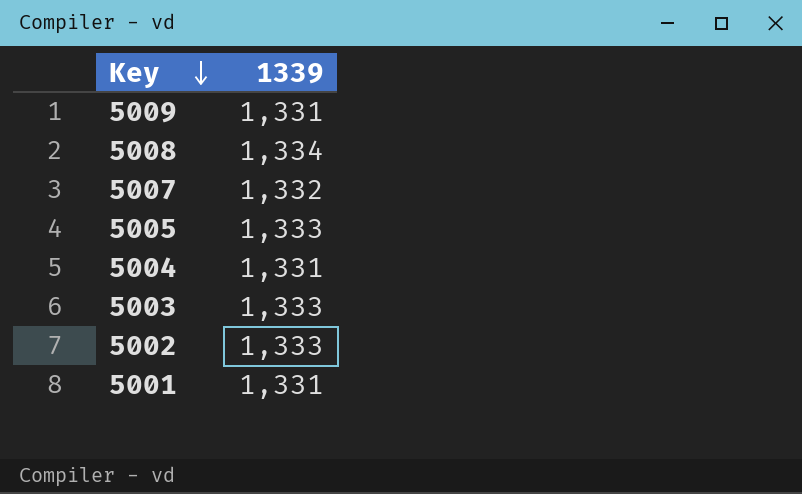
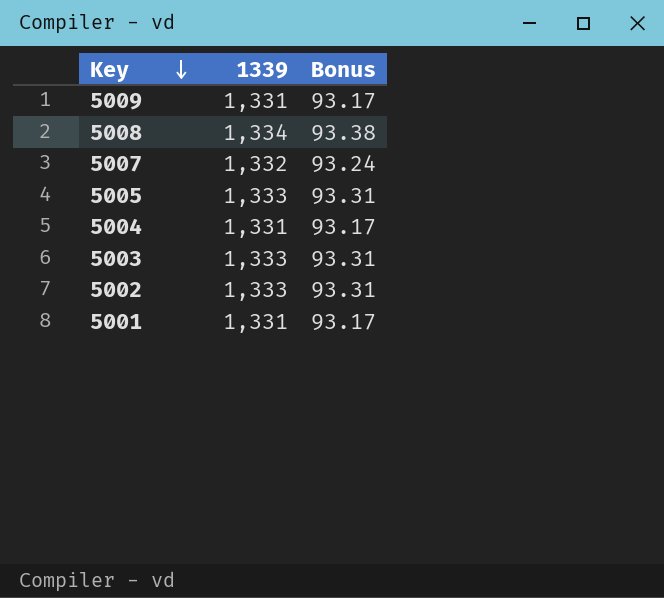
column Bonus | formula: none -> [1339] * 0.07

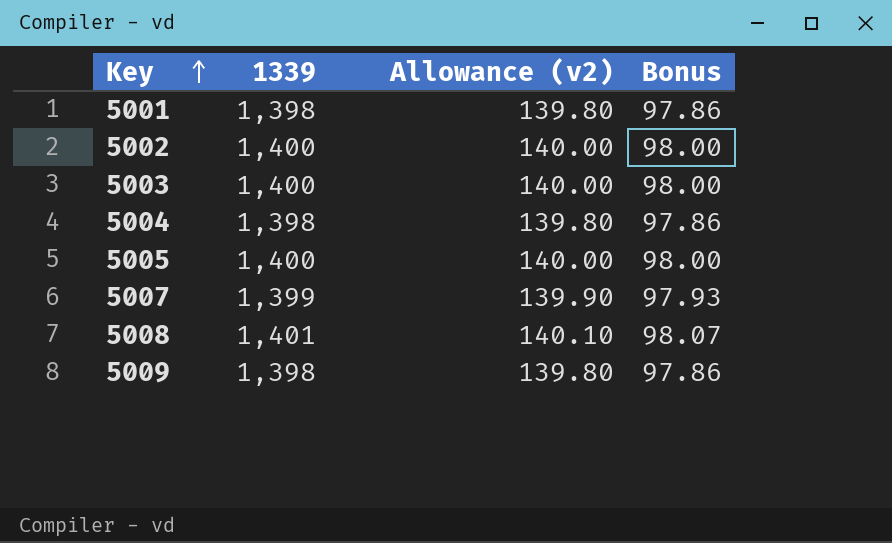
row order: Key descending -> Key ascending
column Allowance (v2) | formula: none -> [1339] * 0.1
5001 | 1339: 1,331 -> 1,398
5001 | Bonus: 93.17 -> 97.86
5002 | 1339: 1,333 -> 1,400
5002 | Bonus: 93.31 -> 98.00
5003 | 1339: 1,333 -> 1,400
5003 | Bonus: 93.31 -> 98.00
5004 | 1339: 1,331 -> 1,398
5004 | Bonus: 93.17 -> 97.86
5005 | 1339: 1,333 -> 1,400
5005 | Bonus: 93.31 -> 98.00
5007 | 1339: 1,332 -> 1,399
5007 | Bonus: 93.24 -> 97.93
5008 | 1339: 1,334 -> 1,401
5008 | Bonus: 93.38 -> 98.07
5009 | 1339: 1,331 -> 1,398
5009 | Bonus: 93.17 -> 97.86

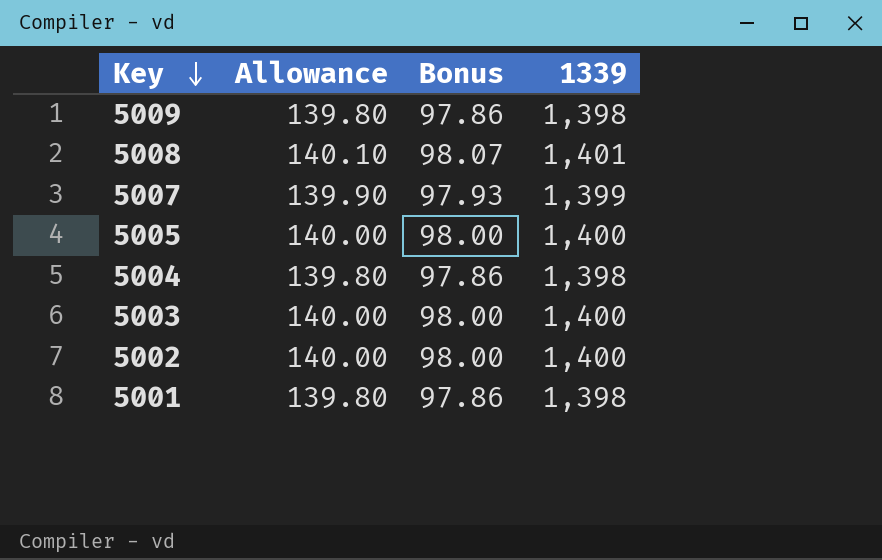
row order: Key ascending -> Key descending
column name: Allowance (v2) -> Allowance
column 1339 | position: 2 -> 4

